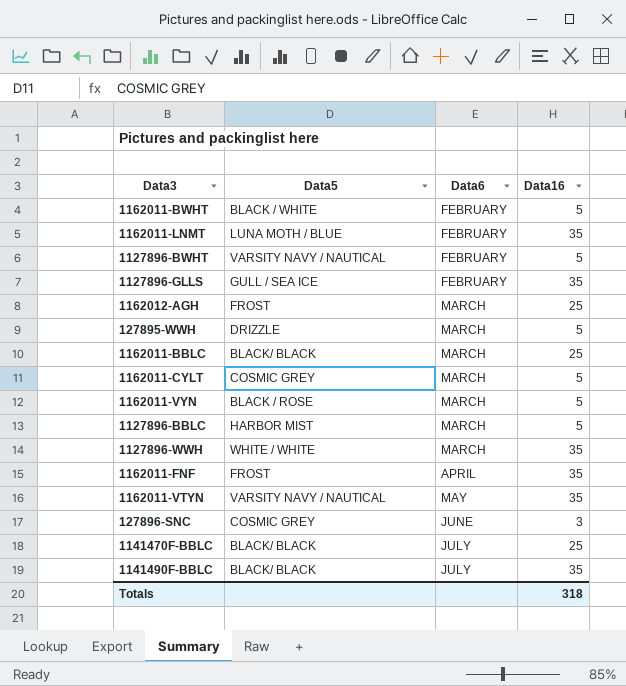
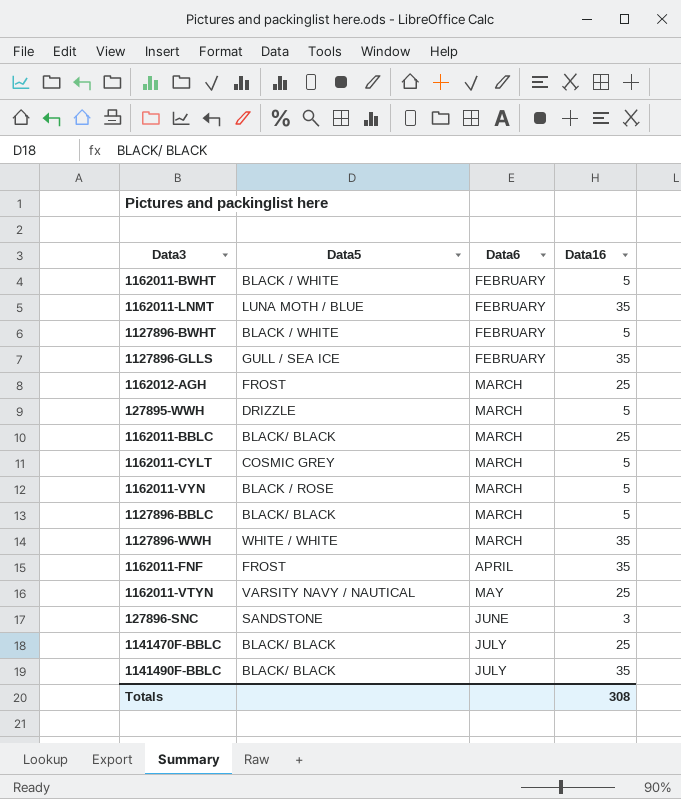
1127896-BWHT | Data5: VARSITY NAVY / NAUTICAL -> BLACK / WHITE
1127896-BBLC | Data5: HARBOR MIST -> BLACK/ BLACK
1162011-VTYN | Data16: 35 -> 25
127896-SNC | Data5: COSMIC GREY -> SANDSTONE
Totals | Data16: 318 -> 308

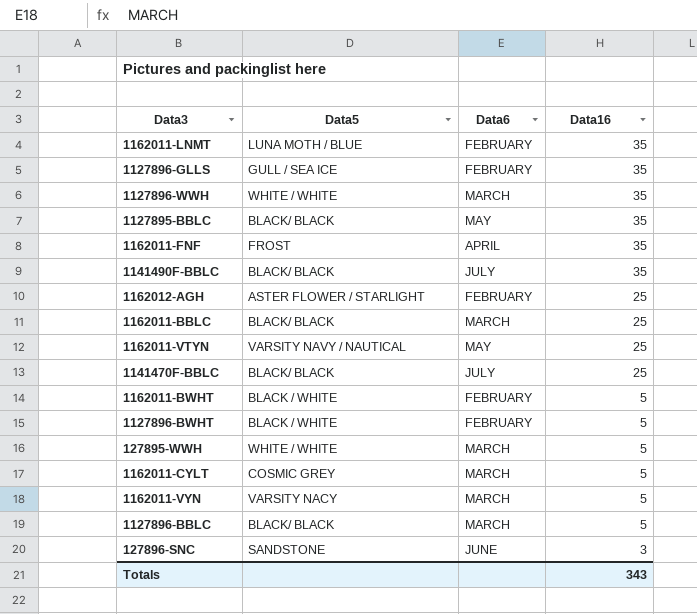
row order: Data6 ascending -> Data16 descending
row 1127895-BBLC: none -> BLACK/ BLACK | MAY | 35
1162012-AGH | Data5: FROST -> ASTER FLOWER / STARLIGHT
1162012-AGH | Data6: MARCH -> FEBRUARY
127895-WWH | Data5: DRIZZLE -> WHITE / WHITE
1162011-VYN | Data5: BLACK / ROSE -> VARSITY NACY
Totals | Data16: 308 -> 343

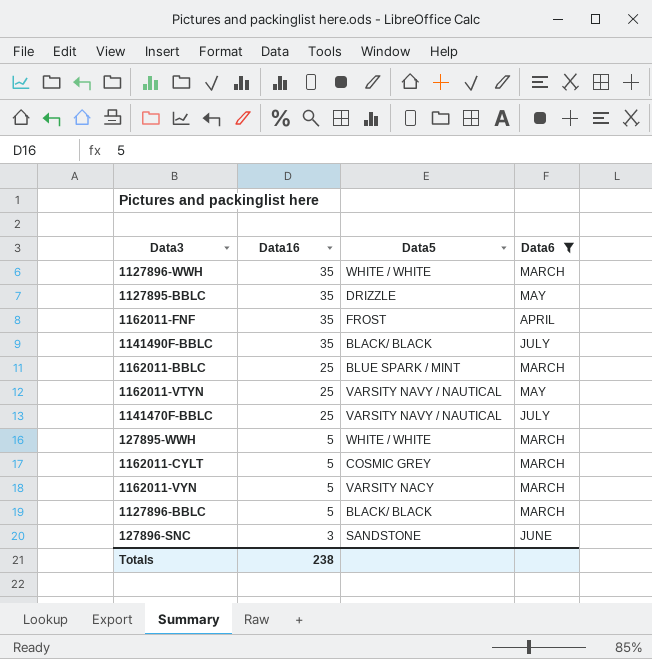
filter: none -> Data6 != FEBRUARY
column Data16 | position: 4 -> 2
1127895-BBLC | Data5: BLACK/ BLACK -> DRIZZLE
1162011-BBLC | Data5: BLACK/ BLACK -> BLUE SPARK / MINT
1141470F-BBLC | Data5: BLACK/ BLACK -> VARSITY NAVY / NAUTICAL
Totals | Data16: 343 -> 238

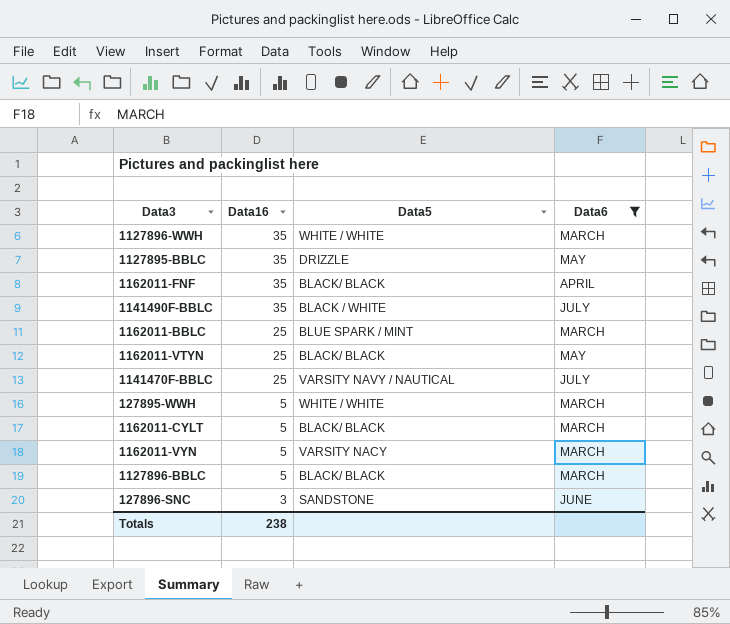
1162011-FNF | Data5: FROST -> BLACK/ BLACK
1141490F-BBLC | Data5: BLACK/ BLACK -> BLACK / WHITE
1162011-VTYN | Data5: VARSITY NAVY / NAUTICAL -> BLACK/ BLACK
1162011-CYLT | Data5: COSMIC GREY -> BLACK/ BLACK

